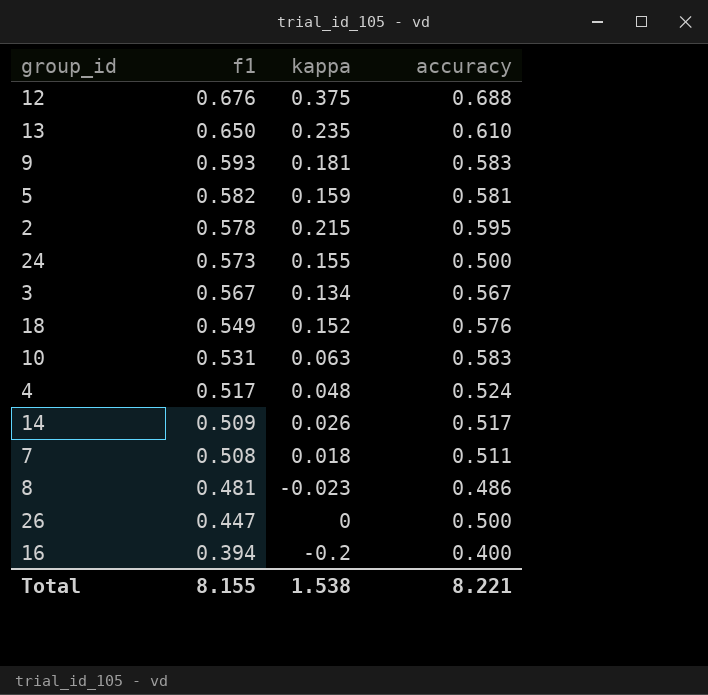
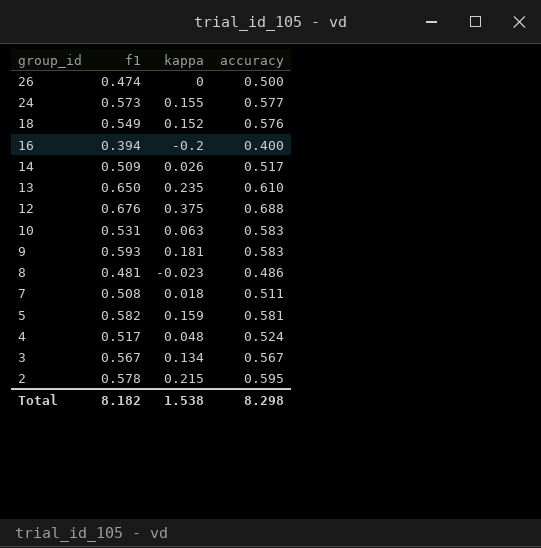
row order: f1 descending -> group_id descending
26 | f1: 0.447 -> 0.474
24 | accuracy: 0.500 -> 0.577
Total | f1: 8.155 -> 8.182
Total | accuracy: 8.221 -> 8.298

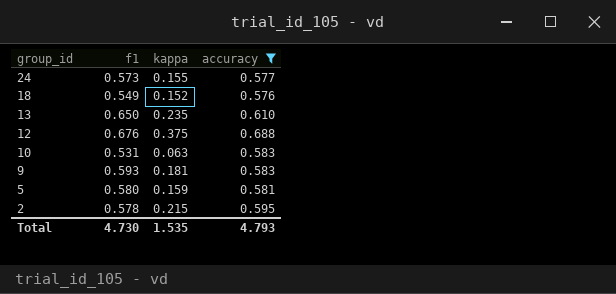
filter: none -> accuracy >= 0.576
5 | f1: 0.582 -> 0.580
Total | f1: 8.182 -> 4.730
Total | kappa: 1.538 -> 1.535
Total | accuracy: 8.298 -> 4.793

